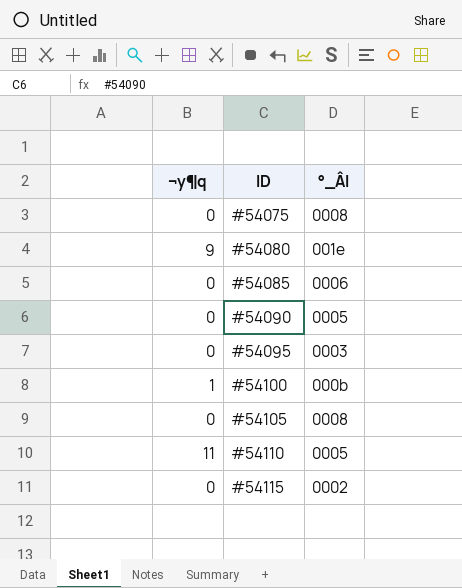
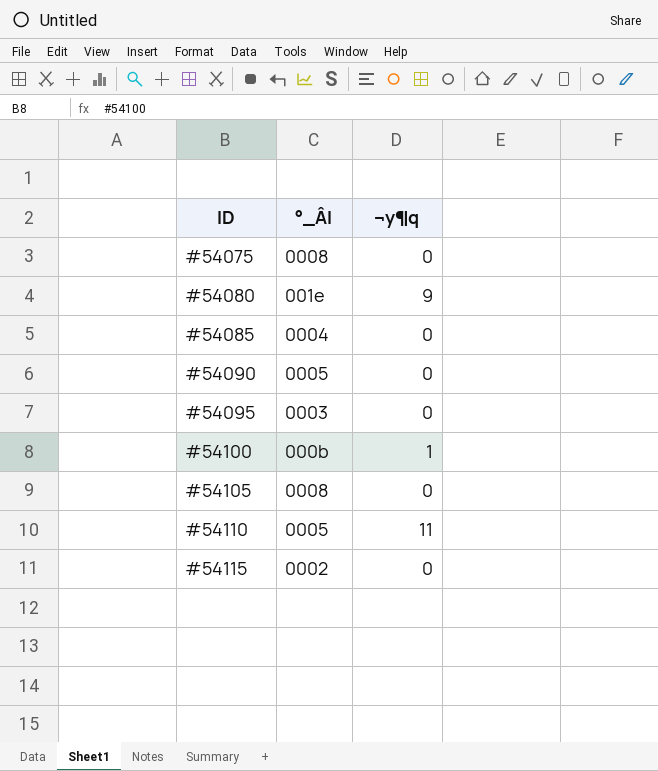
column ¬y¶q | position: 1 -> 3
#54085 | °_ÂI: 0006 -> 0004

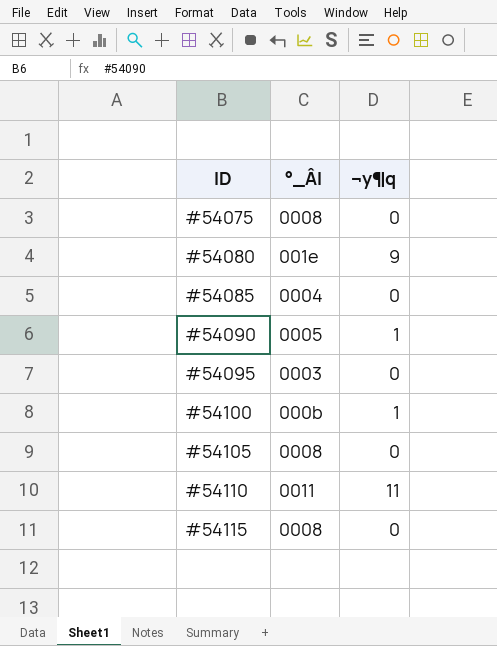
#54090 | ¬y¶q: 0 -> 1
#54110 | °_ÂI: 0005 -> 0011
#54115 | °_ÂI: 0002 -> 0008

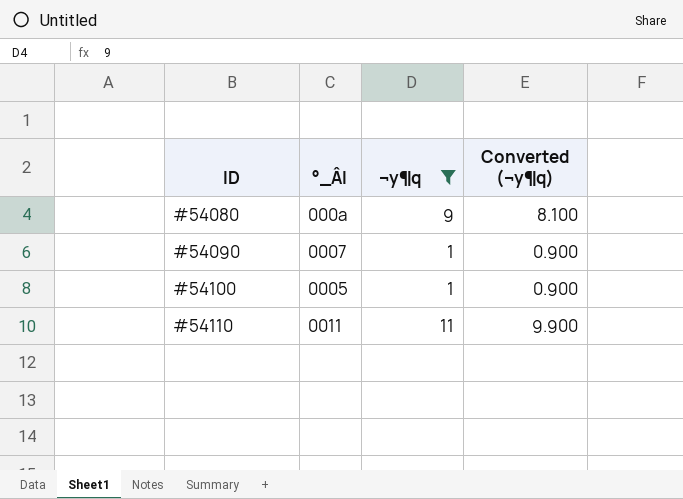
filter: none -> ¬y¶q != 0
column Converted (¬y¶q) | formula: none -> [¬y¶q] * 0.9
#54080 | °_ÂI: 001e -> 000a
#54090 | °_ÂI: 0005 -> 0007
#54100 | °_ÂI: 000b -> 0005

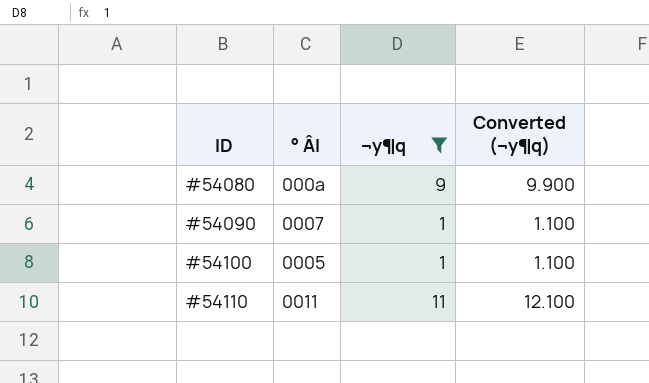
column name: °_ÂI -> ° ÂI
column Converted (¬y¶q) | formula: [¬y¶q] * 0.9 -> [¬y¶q] * 1.1

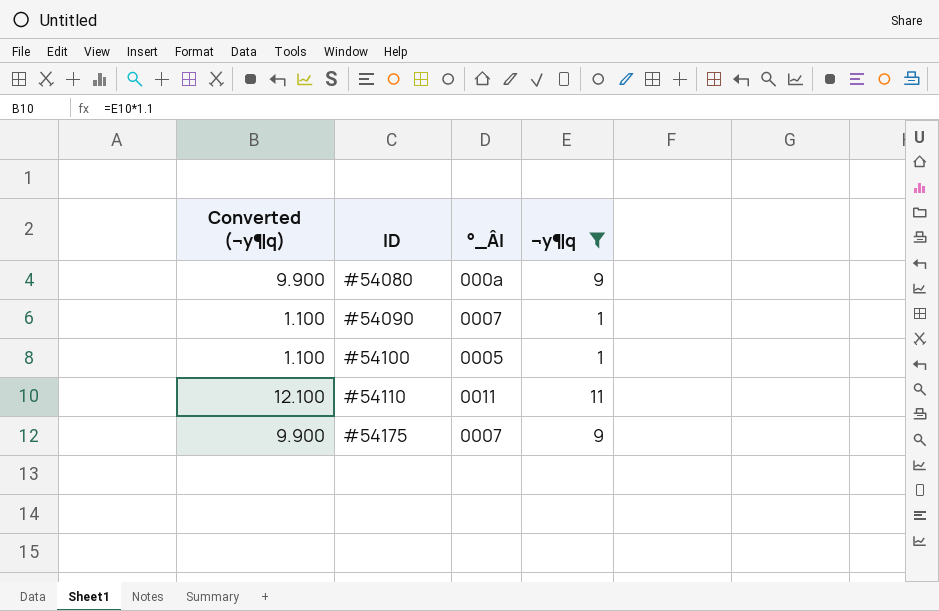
column Converted (¬y¶q) | position: 4 -> 1
column name: ° ÂI -> °_ÂI
row #54175: none -> 9.900 | 0007 | 9

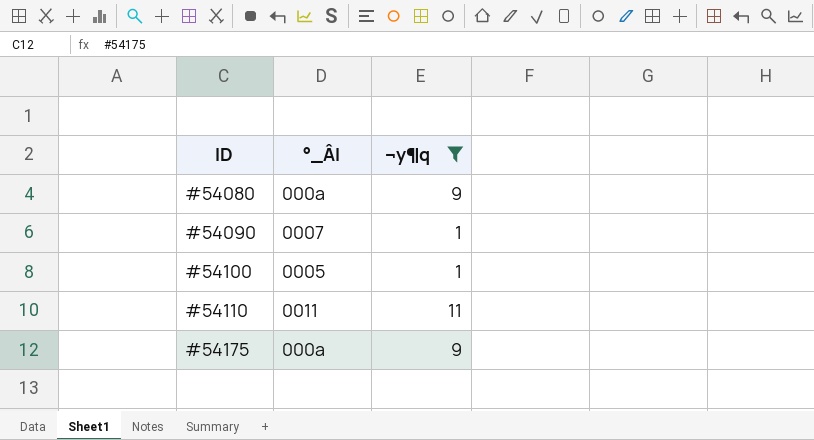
column Converted (¬y¶q) | formula: [¬y¶q] * 1.1 -> none
#54175 | °_ÂI: 0007 -> 000a

